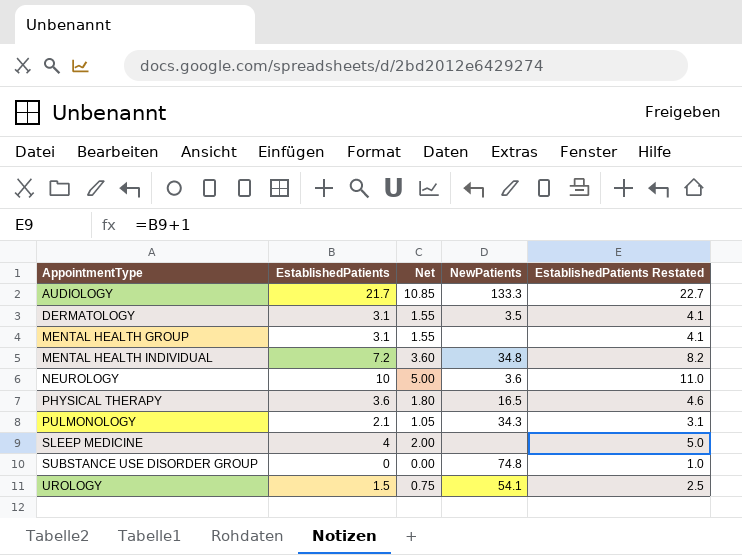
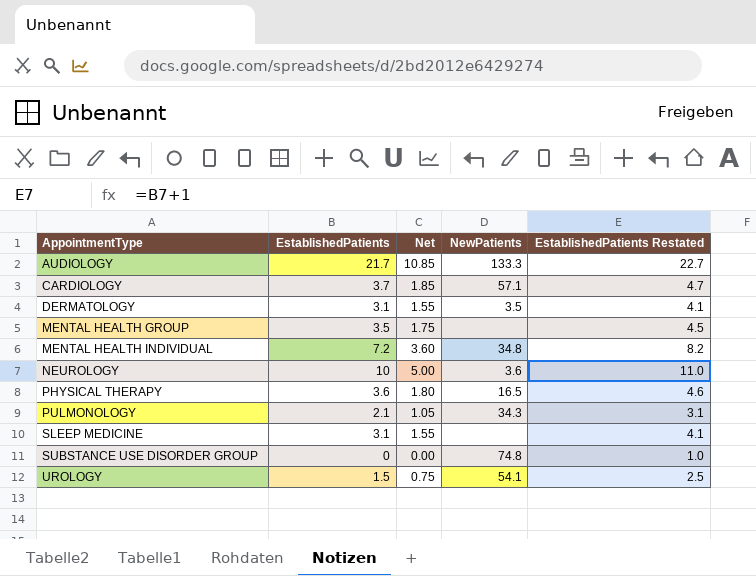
row CARDIOLOGY: none -> 3.7 | 1.85 | 57.1 | 4.7
MENTAL HEALTH GROUP | EstablishedPatients: 3.1 -> 3.5
MENTAL HEALTH GROUP | Net: 1.55 -> 1.75
MENTAL HEALTH GROUP | EstablishedPatients Restated: 4.1 -> 4.5
SLEEP MEDICINE | EstablishedPatients: 4 -> 3.1
SLEEP MEDICINE | Net: 2.00 -> 1.55
SLEEP MEDICINE | EstablishedPatients Restated: 5.0 -> 4.1

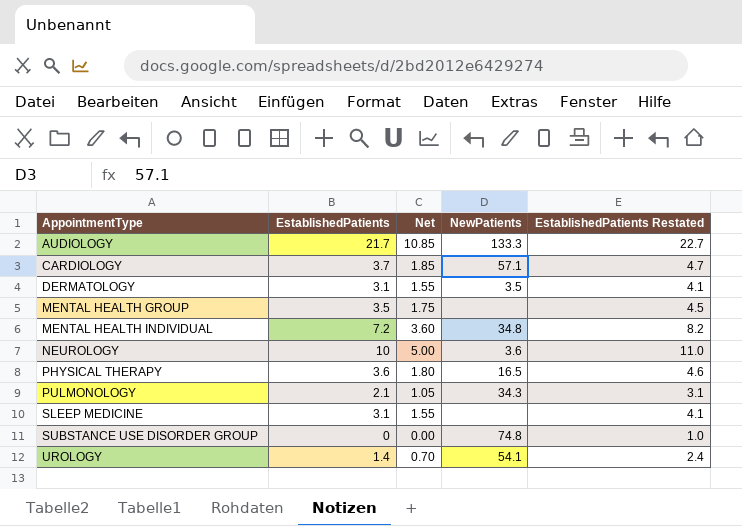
UROLOGY | EstablishedPatients: 1.5 -> 1.4
UROLOGY | Net: 0.75 -> 0.70
UROLOGY | EstablishedPatients Restated: 2.5 -> 2.4

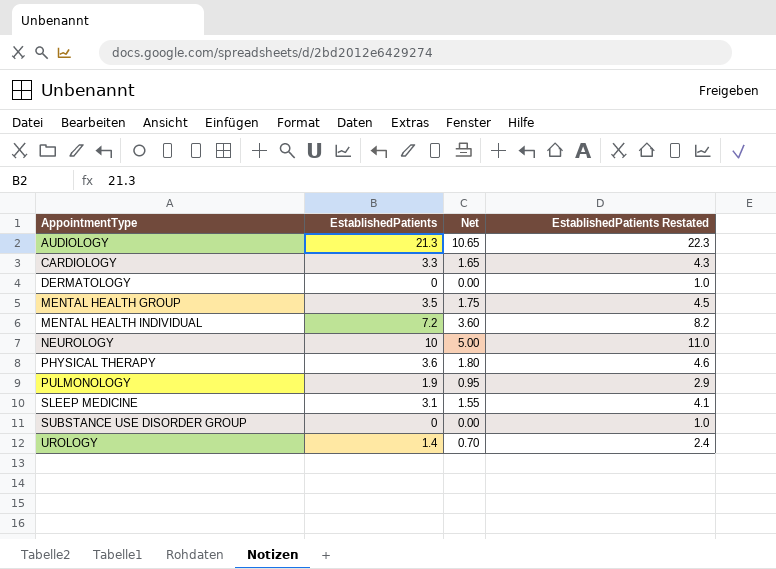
column NewPatients | position: 4 -> none
AUDIOLOGY | EstablishedPatients: 21.7 -> 21.3
AUDIOLOGY | Net: 10.85 -> 10.65
AUDIOLOGY | EstablishedPatients Restated: 22.7 -> 22.3
CARDIOLOGY | EstablishedPatients: 3.7 -> 3.3
CARDIOLOGY | Net: 1.85 -> 1.65
CARDIOLOGY | EstablishedPatients Restated: 4.7 -> 4.3
DERMATOLOGY | EstablishedPatients: 3.1 -> 0
DERMATOLOGY | Net: 1.55 -> 0.00
DERMATOLOGY | EstablishedPatients Restated: 4.1 -> 1.0
PULMONOLOGY | EstablishedPatients: 2.1 -> 1.9
PULMONOLOGY | Net: 1.05 -> 0.95
PULMONOLOGY | EstablishedPatients Restated: 3.1 -> 2.9

